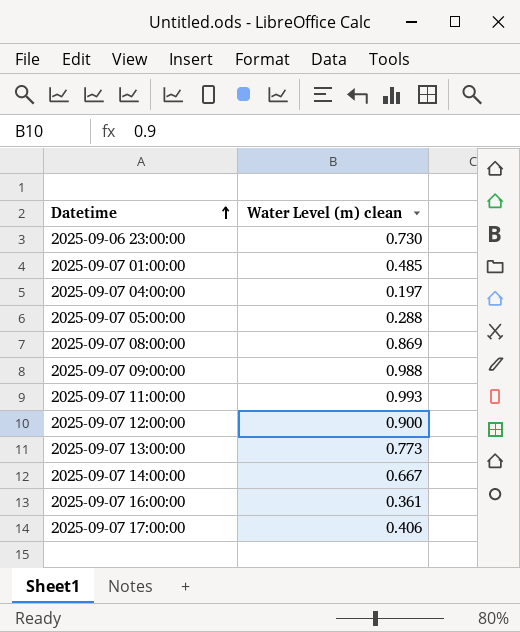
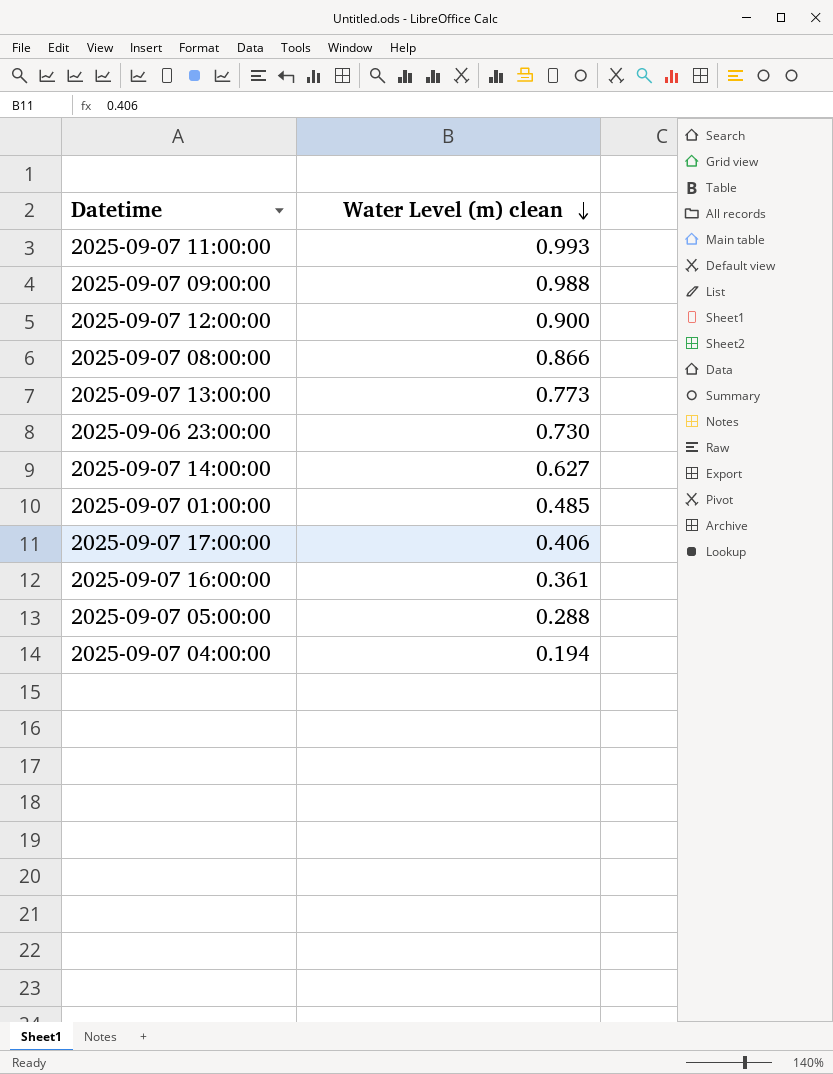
row order: Datetime ascending -> Water Level (m) clean descending
2025-09-07 08:00:00 | Water Level (m) clean: 0.869 -> 0.866
2025-09-07 14:00:00 | Water Level (m) clean: 0.667 -> 0.627
2025-09-07 04:00:00 | Water Level (m) clean: 0.197 -> 0.194

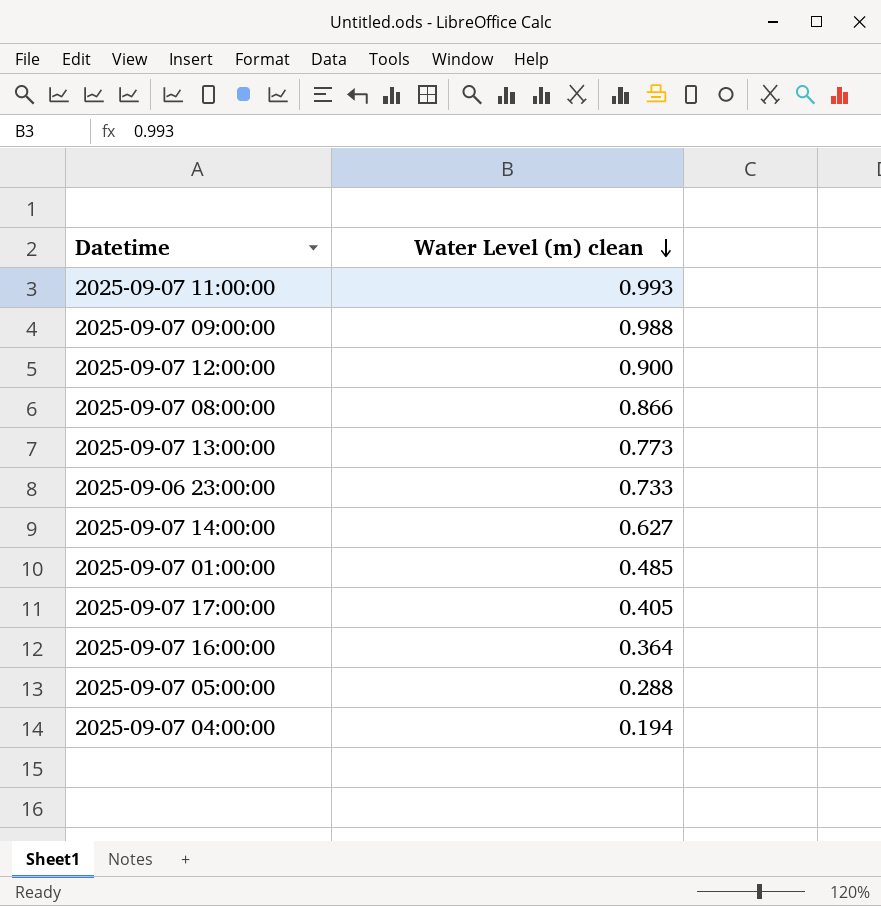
2025-09-06 23:00:00 | Water Level (m) clean: 0.730 -> 0.733
2025-09-07 17:00:00 | Water Level (m) clean: 0.406 -> 0.405
2025-09-07 16:00:00 | Water Level (m) clean: 0.361 -> 0.364

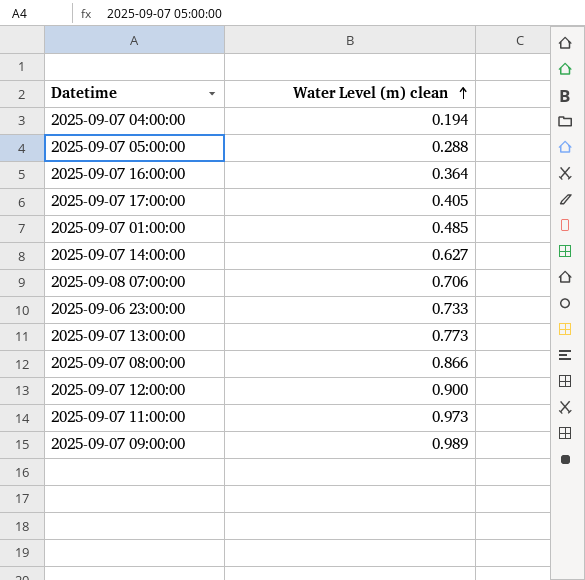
row order: Water Level (m) clean descending -> Water Level (m) clean ascending
row 2025-09-08 07:00:00: none -> 0.706
2025-09-07 11:00:00 | Water Level (m) clean: 0.993 -> 0.973
2025-09-07 09:00:00 | Water Level (m) clean: 0.988 -> 0.989

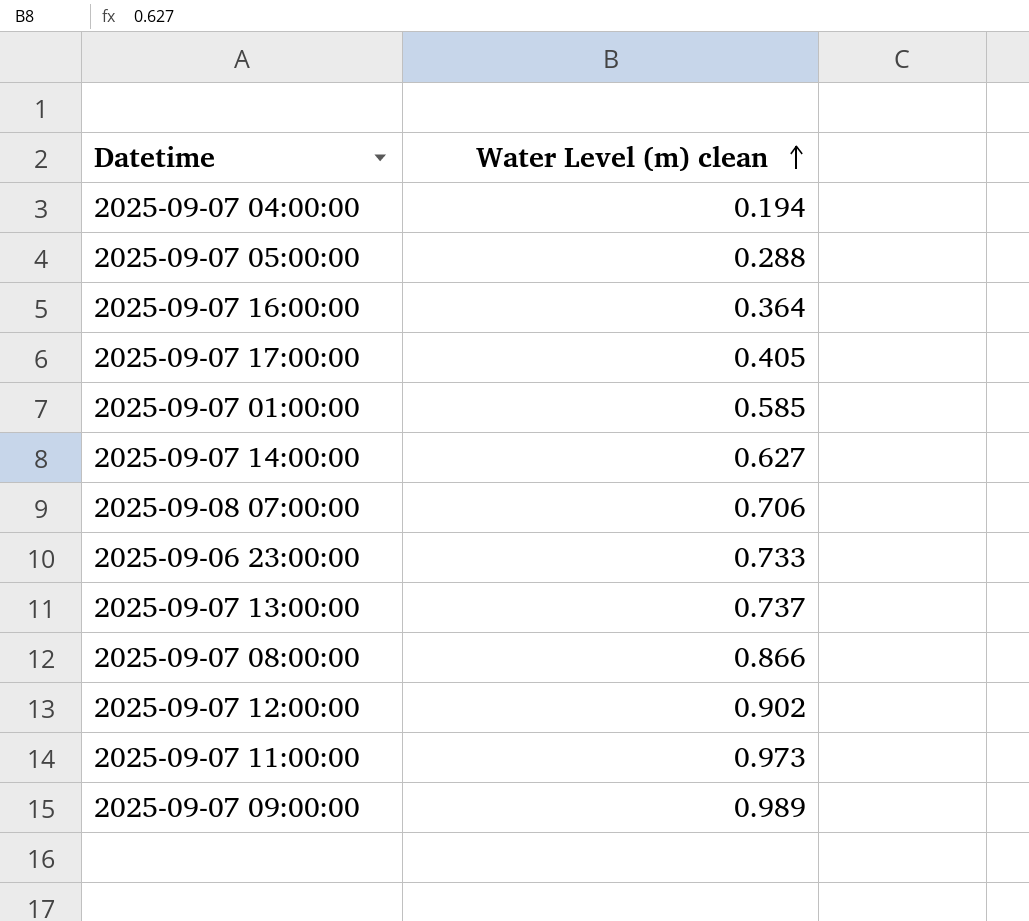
2025-09-07 01:00:00 | Water Level (m) clean: 0.485 -> 0.585
2025-09-07 13:00:00 | Water Level (m) clean: 0.773 -> 0.737
2025-09-07 12:00:00 | Water Level (m) clean: 0.900 -> 0.902

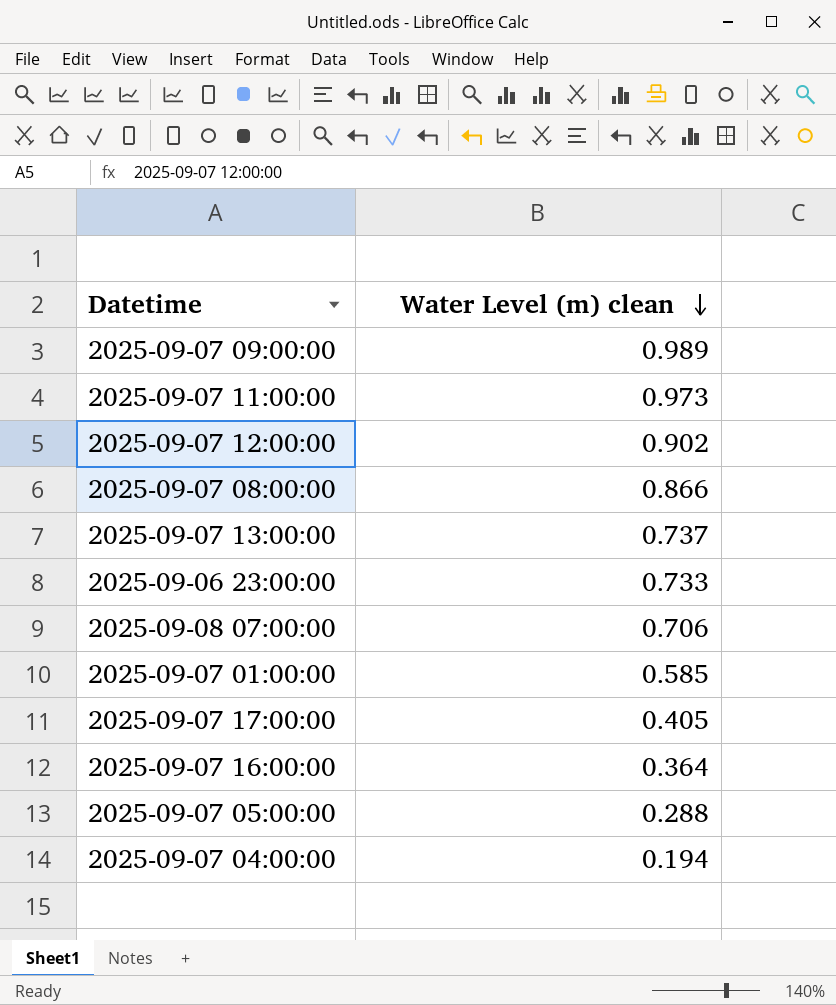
row order: Water Level (m) clean ascending -> Water Level (m) clean descending
row 2025-09-07 14:00:00: 0.627 -> none

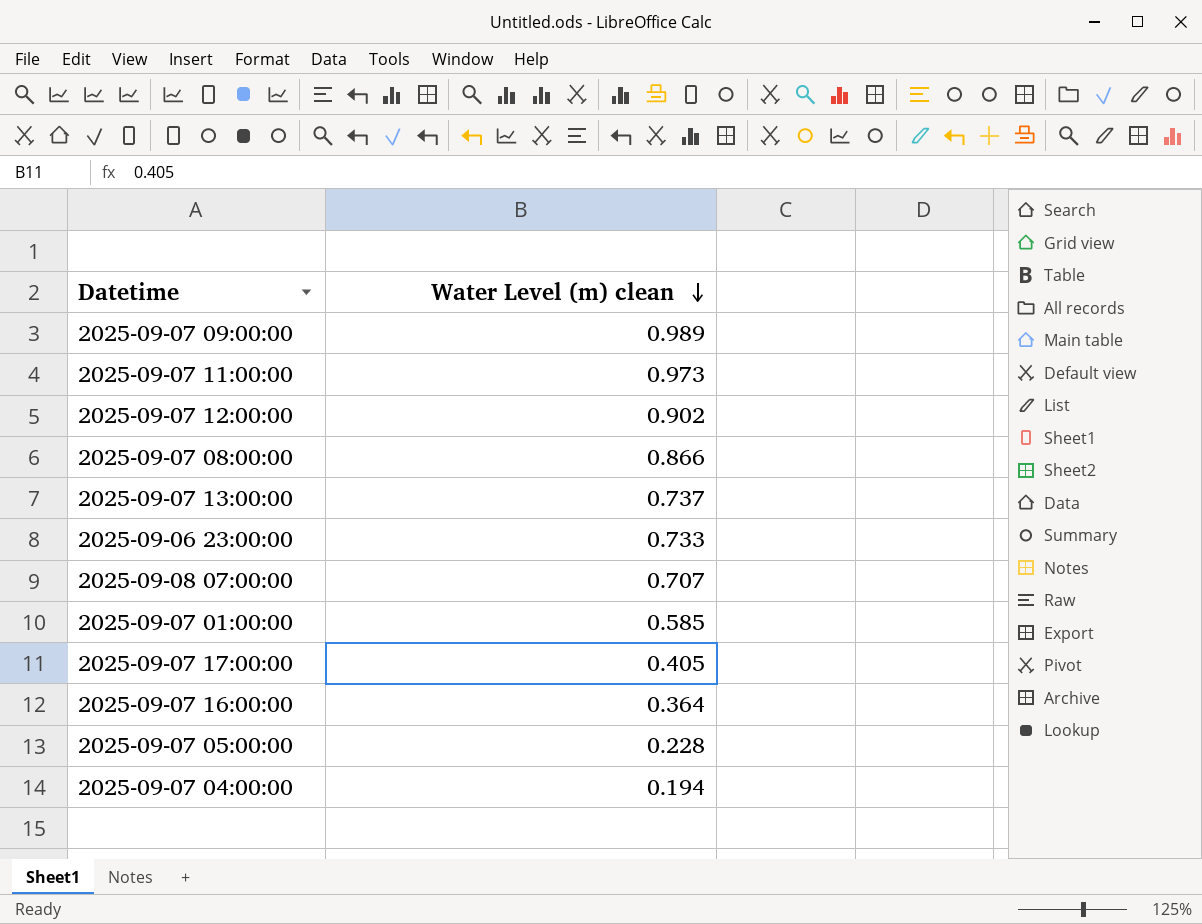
2025-09-08 07:00:00 | Water Level (m) clean: 0.706 -> 0.707
2025-09-07 05:00:00 | Water Level (m) clean: 0.288 -> 0.228

